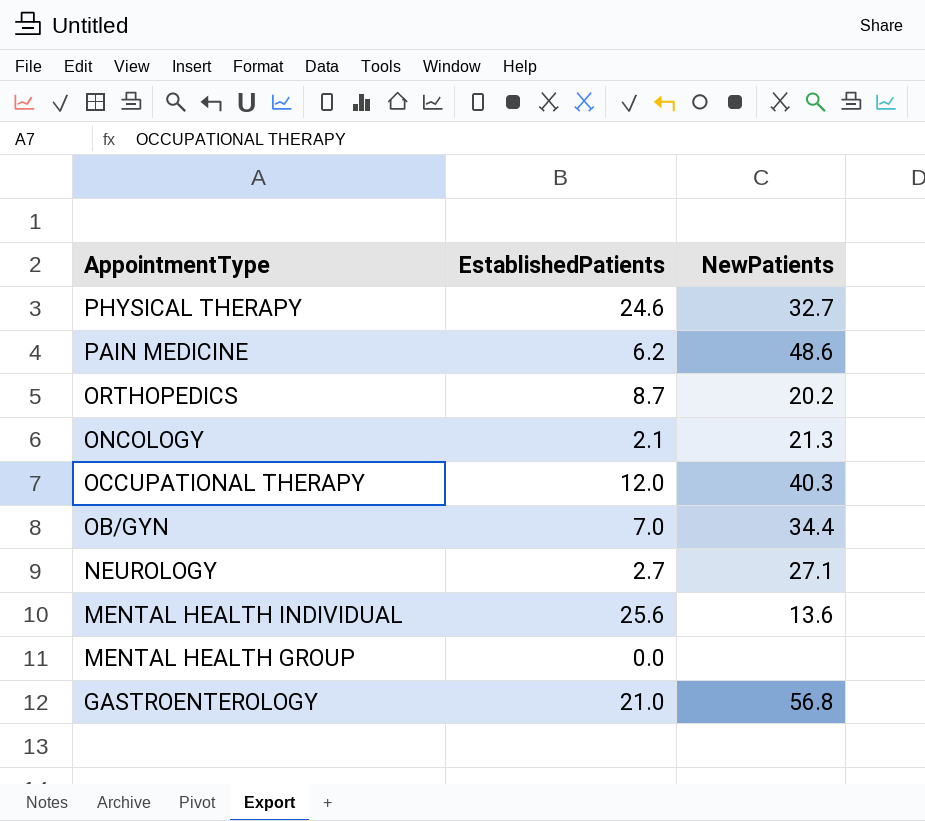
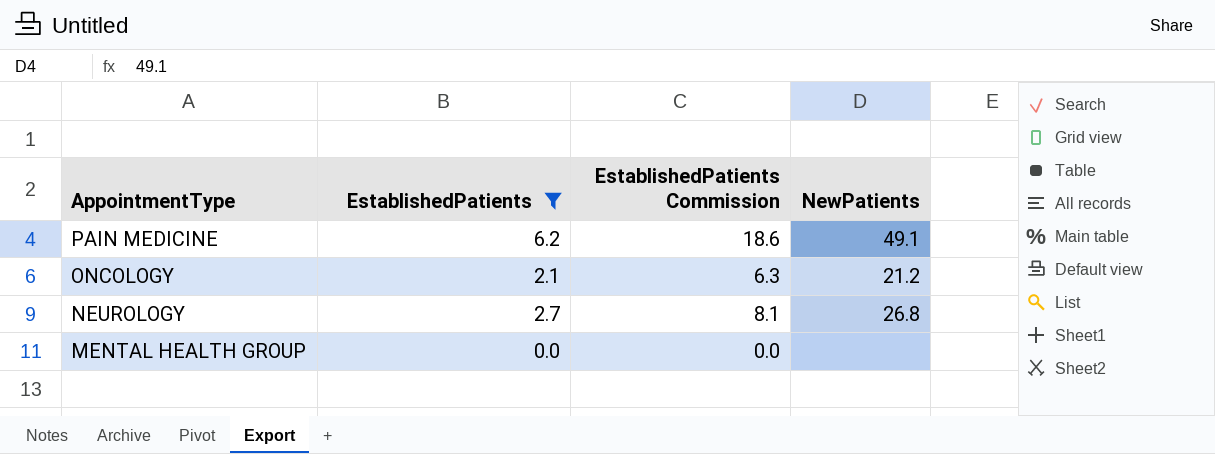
filter: none -> EstablishedPatients <= 6.2
column EstablishedPatients Commission | formula: none -> [EstablishedPatients] * 3
PAIN MEDICINE | NewPatients: 48.6 -> 49.1
ONCOLOGY | NewPatients: 21.3 -> 21.2
NEUROLOGY | NewPatients: 27.1 -> 26.8

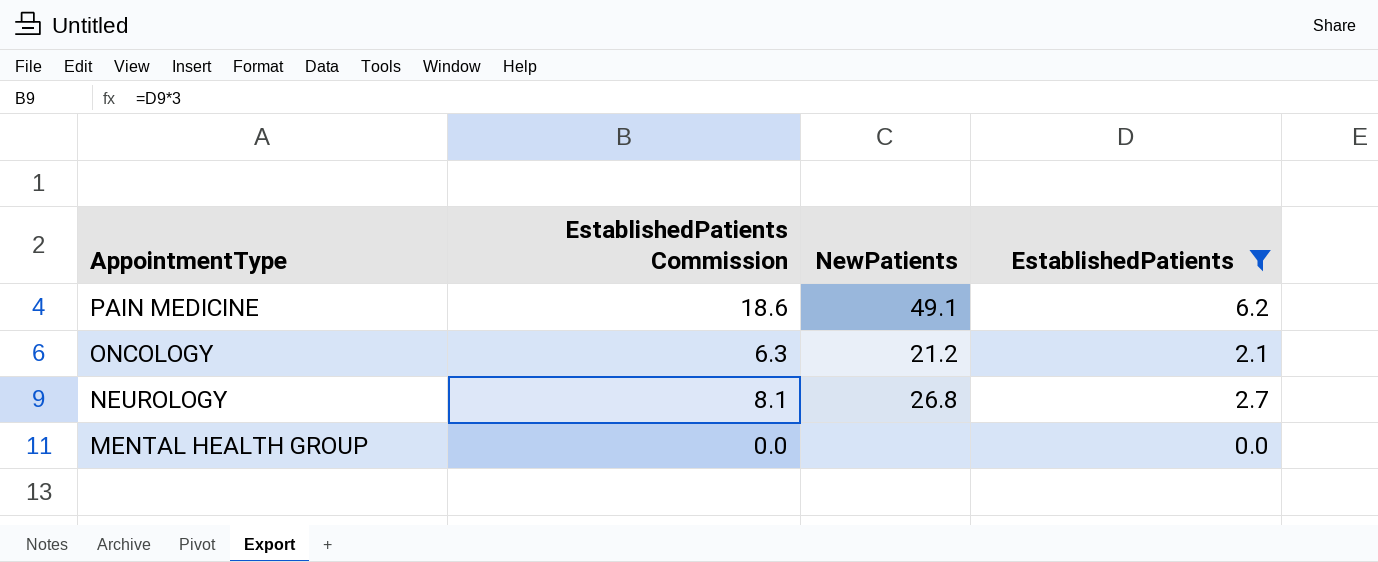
column EstablishedPatients | position: 2 -> 4

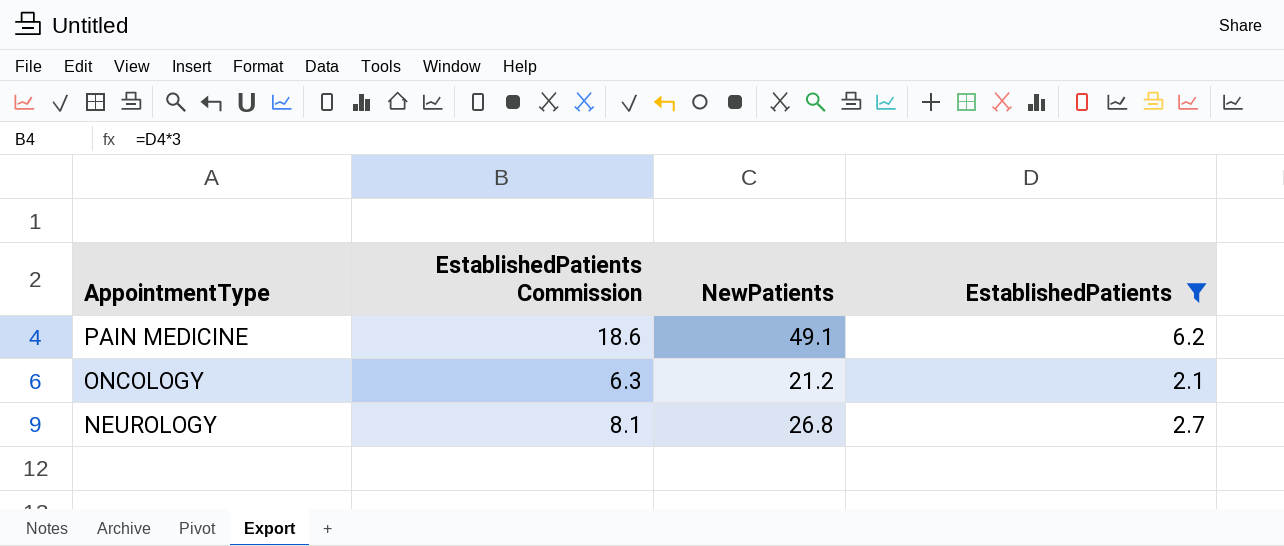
row MENTAL HEALTH GROUP: 0.0 | none | 0.0 -> none

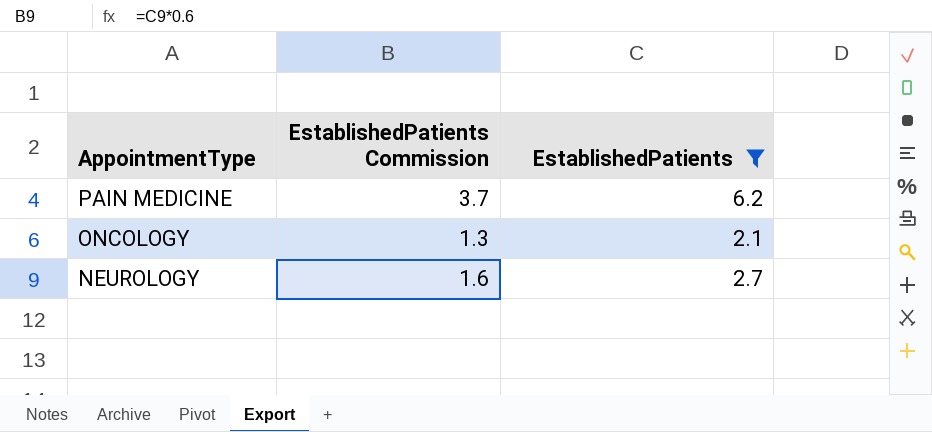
column NewPatients | position: 3 -> none
column EstablishedPatients Commission | formula: [EstablishedPatients] * 3 -> [EstablishedPatients] * 0.6

